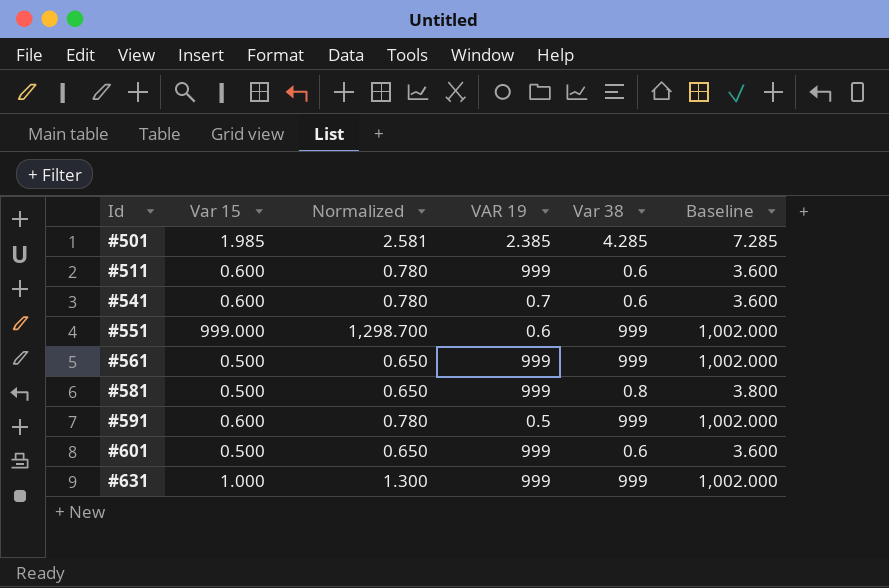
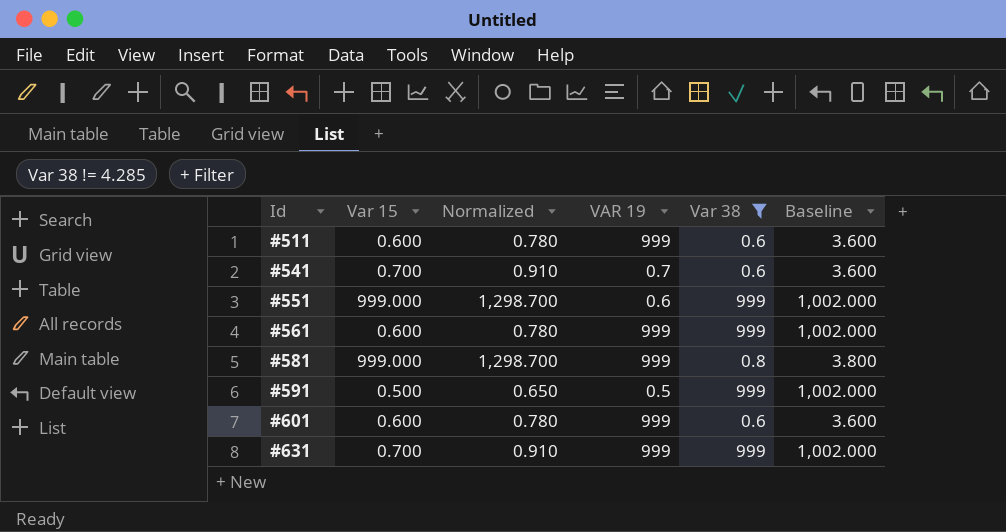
filter: none -> Var 38 != 4.285
#541 | Var 15: 0.600 -> 0.700
#541 | Normalized: 0.780 -> 0.910
#561 | Var 15: 0.500 -> 0.600
#561 | Normalized: 0.650 -> 0.780
#581 | Var 15: 0.500 -> 999.000
#581 | Normalized: 0.650 -> 1,298.700
#591 | Var 15: 0.600 -> 0.500
#591 | Normalized: 0.780 -> 0.650
#601 | Var 15: 0.500 -> 0.600
#601 | Normalized: 0.650 -> 0.780
#631 | Var 15: 1.000 -> 0.700
#631 | Normalized: 1.300 -> 0.910

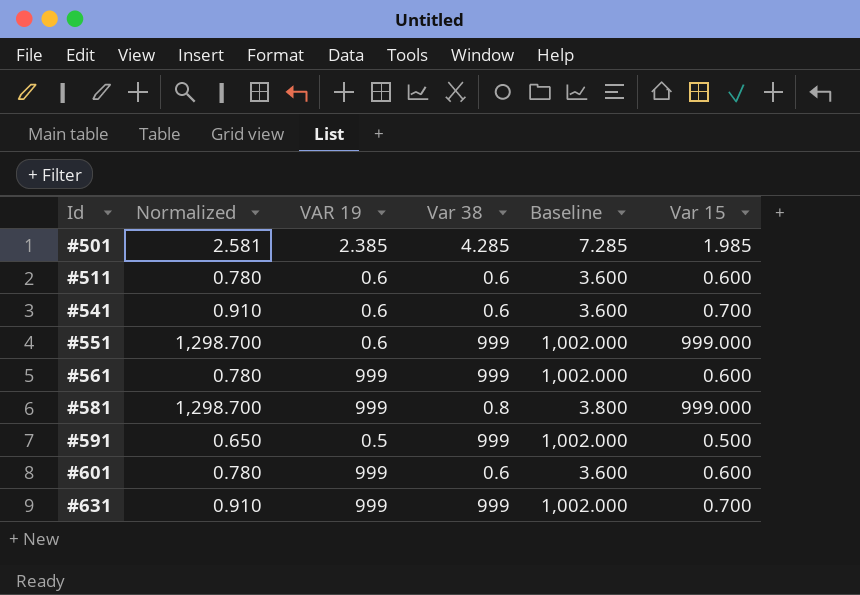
filter: Var 38 != 4.285 -> none
column Var 15 | position: 2 -> 6
#511 | VAR 19: 999 -> 0.6
#541 | VAR 19: 0.7 -> 0.6

